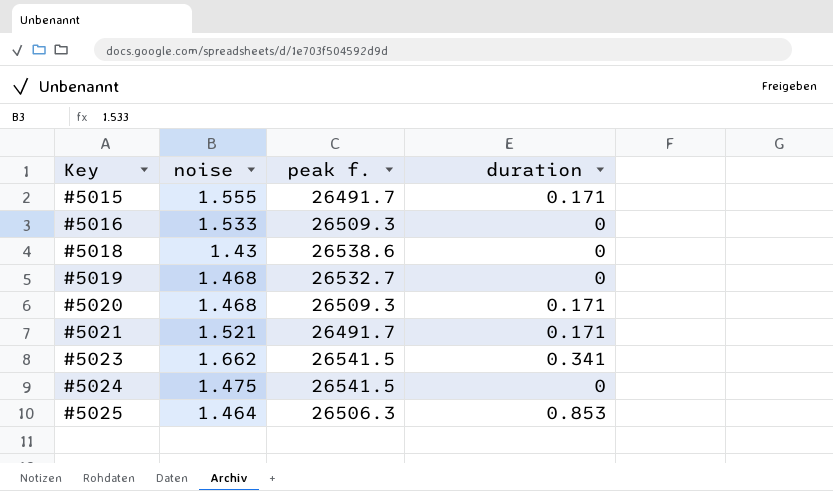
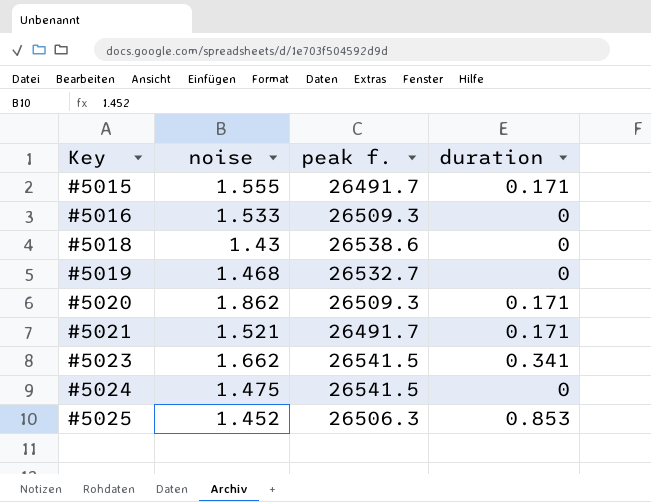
#5020 | noise: 1.468 -> 1.862
#5025 | noise: 1.464 -> 1.452

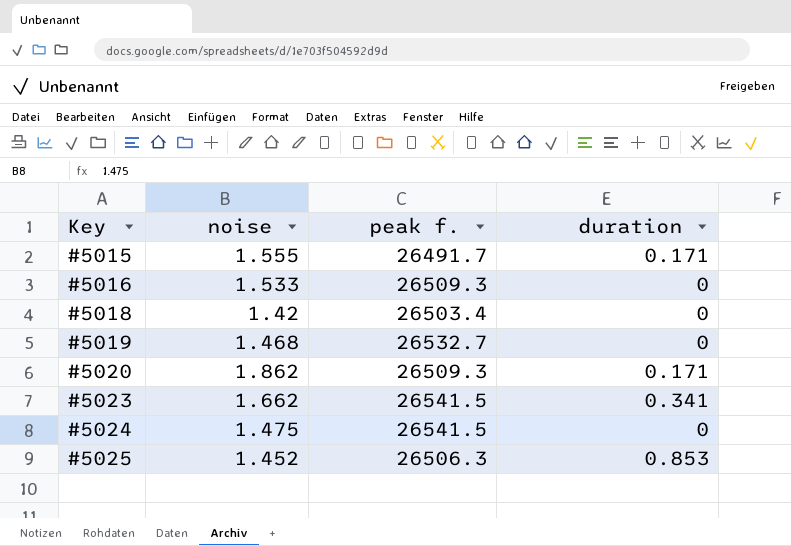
row #5021: 1.521 | 26491.7 | 0.171 -> none
#5018 | noise: 1.43 -> 1.42
#5018 | peak f.: 26538.6 -> 26503.4

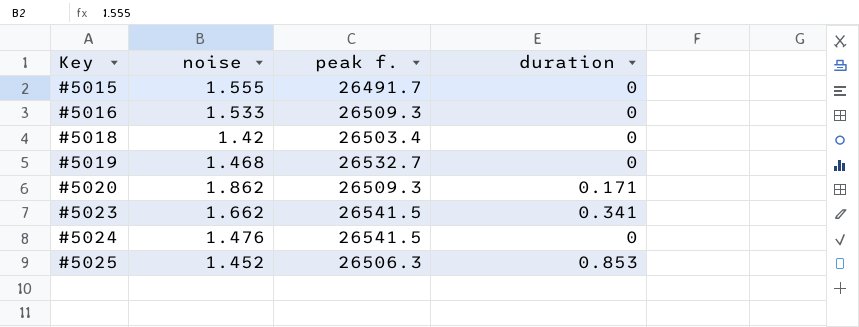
#5015 | duration: 0.171 -> 0
#5024 | noise: 1.475 -> 1.476

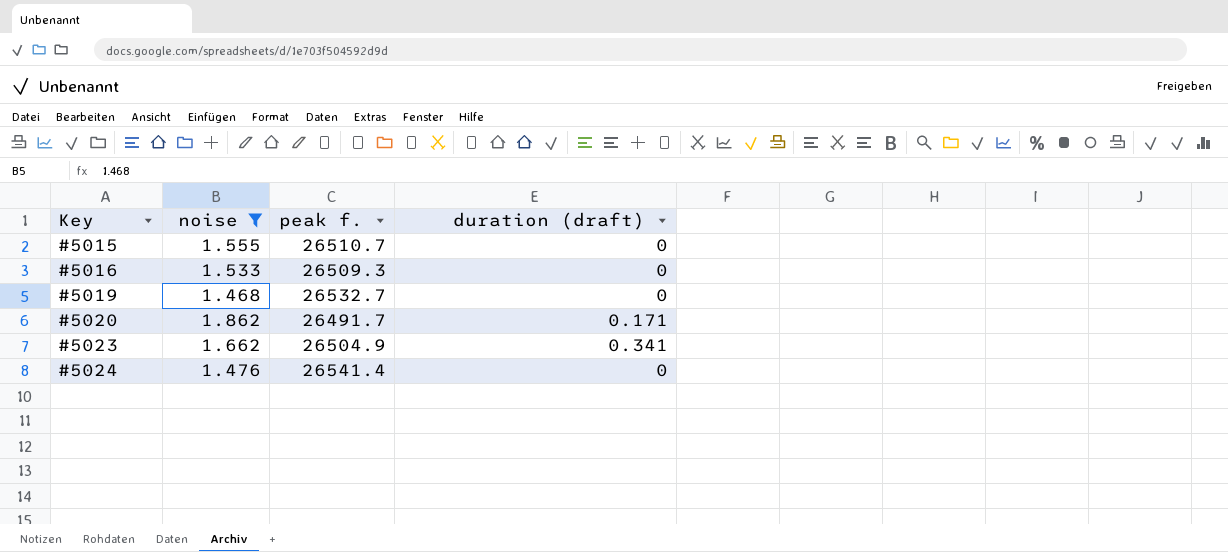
filter: none -> noise >= 1.468
column name: duration -> duration (draft)
#5015 | peak f.: 26491.7 -> 26510.7
#5020 | peak f.: 26509.3 -> 26491.7
#5023 | peak f.: 26541.5 -> 26504.9
#5024 | peak f.: 26541.5 -> 26541.4

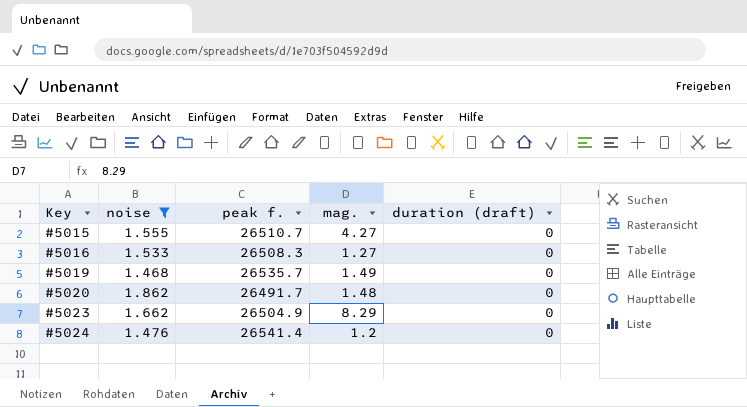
column mag. | position: none -> 4
#5016 | peak f.: 26509.3 -> 26508.3
#5019 | peak f.: 26532.7 -> 26535.7
#5020 | duration (draft): 0.171 -> 0
#5023 | duration (draft): 0.341 -> 0

